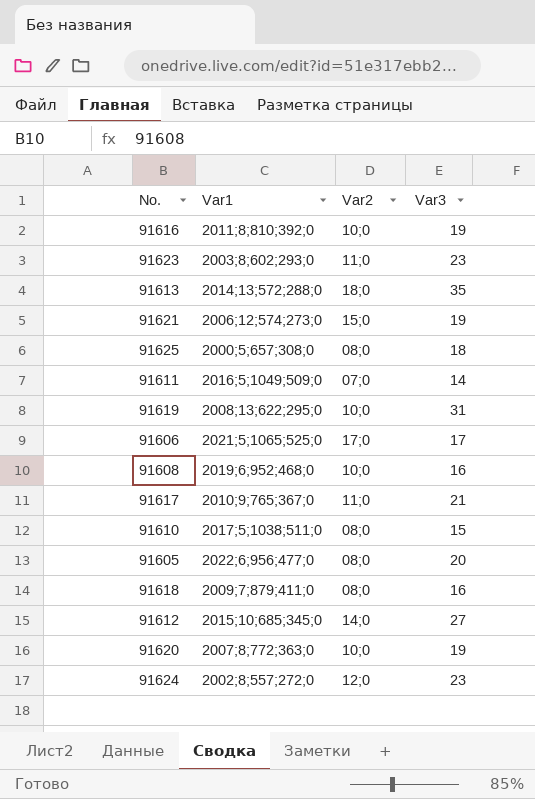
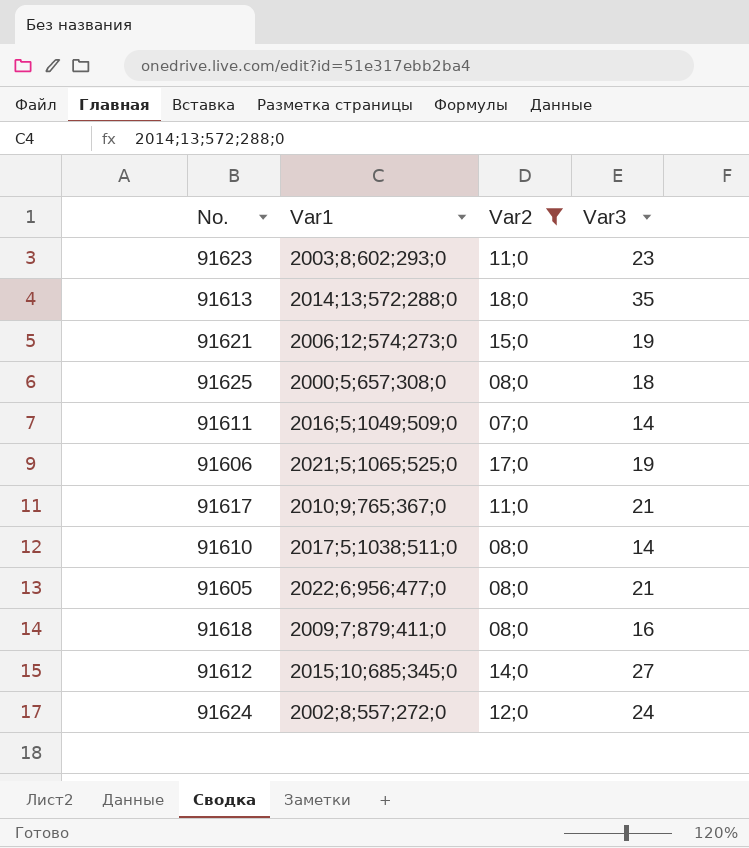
filter: none -> Var2 != 10;0
91606 | Var3: 17 -> 19
91610 | Var3: 15 -> 14
91605 | Var3: 20 -> 21
91624 | Var3: 23 -> 24

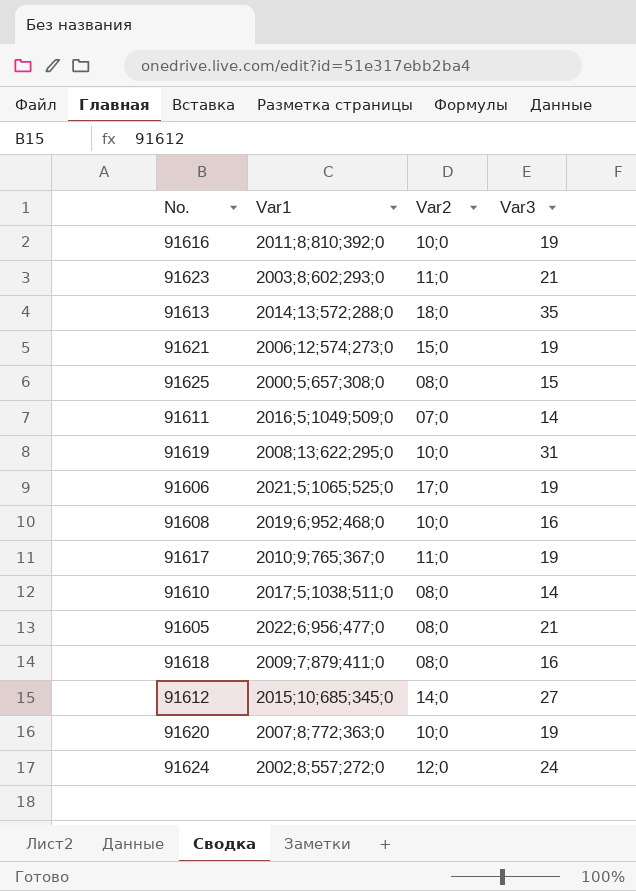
filter: Var2 != 10;0 -> none
91623 | Var3: 23 -> 21
91625 | Var3: 18 -> 15
91617 | Var3: 21 -> 19

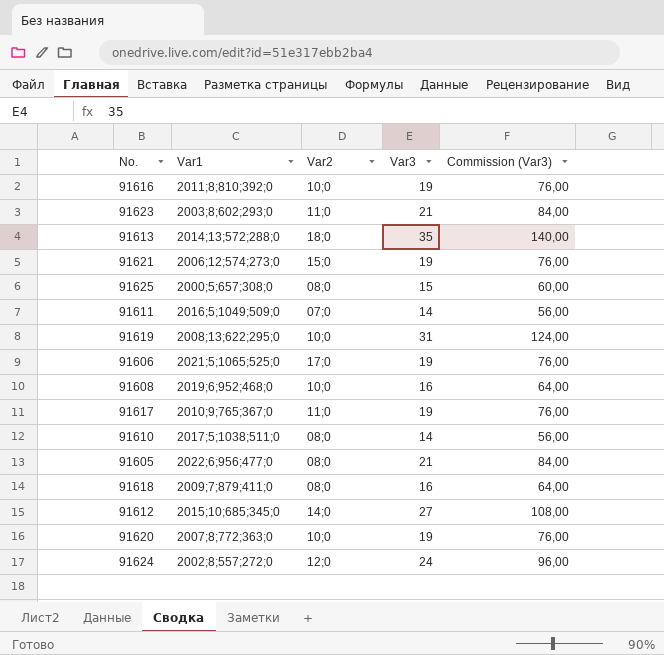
column Commission (Var3) | formula: none -> [Var3] * 4

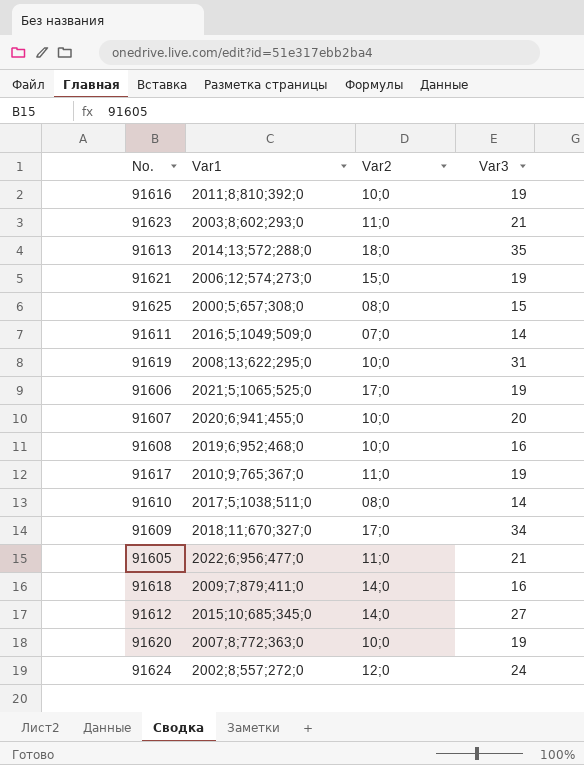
column Commission (Var3) | formula: [Var3] * 4 -> none
row 91607: none -> 2020;6;941;455;0 | 10;0 | 20
row 91609: none -> 2018;11;670;327;0 | 17;0 | 34
91605 | Var2: 08;0 -> 11;0
91618 | Var2: 08;0 -> 14;0

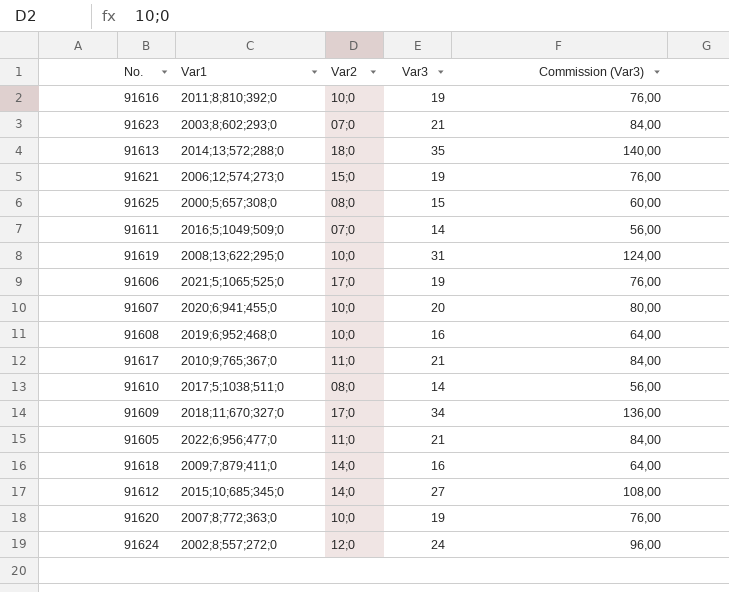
column Commission (Var3) | formula: none -> [Var3] * 4
91623 | Var2: 11;0 -> 07;0
91617 | Var3: 19 -> 21

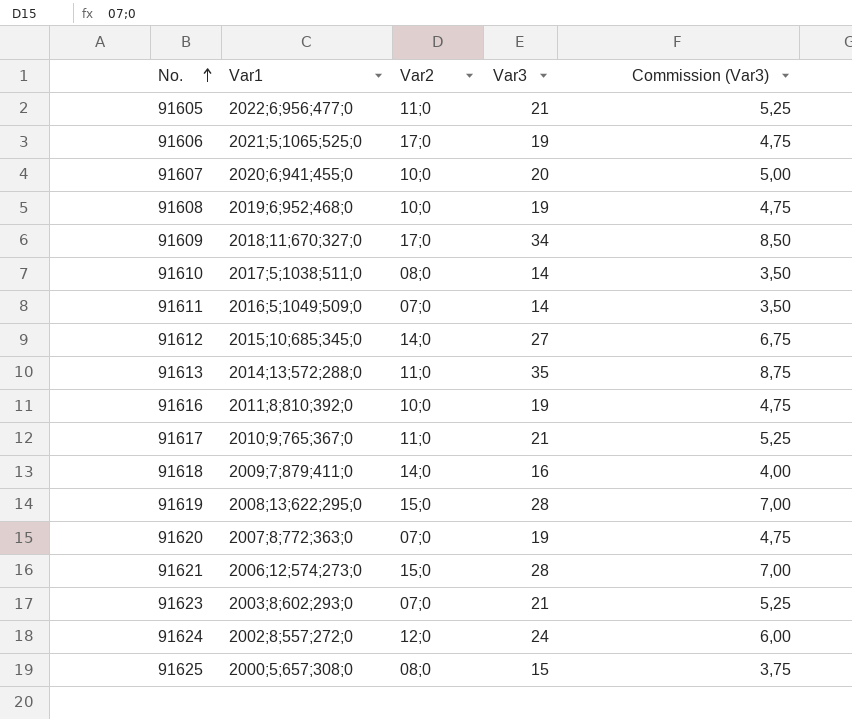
row order: none -> No. ascending
column Commission (Var3) | formula: [Var3] * 4 -> [Var3] * 0,25
91608 | Var3: 16 -> 19
91613 | Var2: 18;0 -> 11;0
91619 | Var2: 10;0 -> 15;0
91619 | Var3: 31 -> 28
91620 | Var2: 10;0 -> 07;0
91621 | Var3: 19 -> 28

